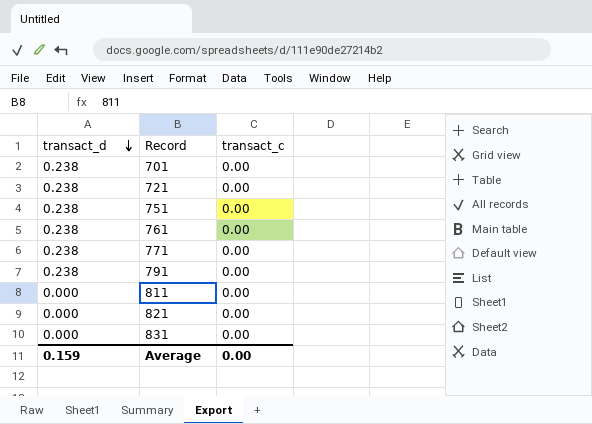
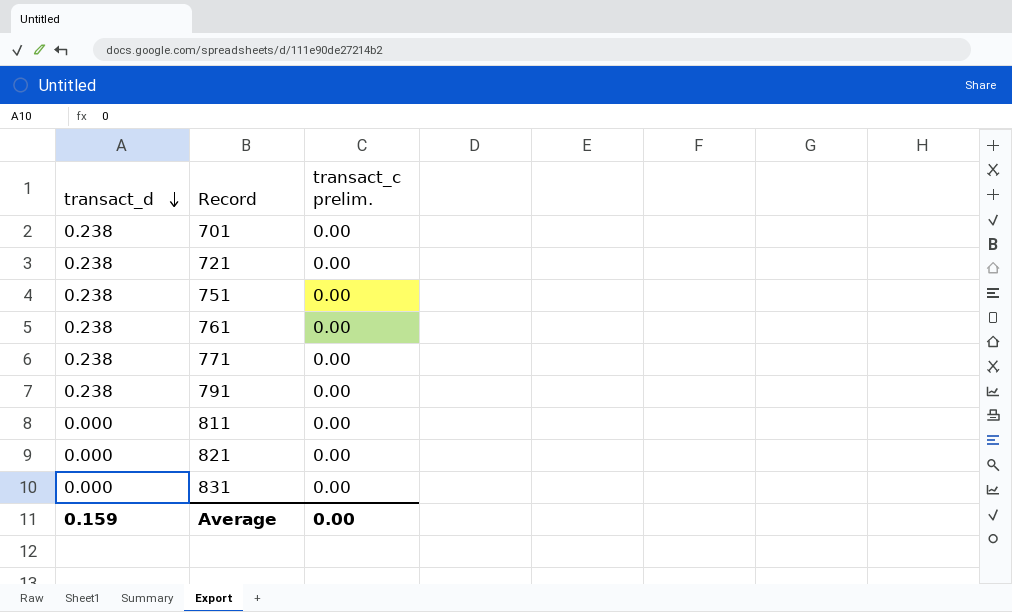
column name: transact_c -> transact_c prelim.

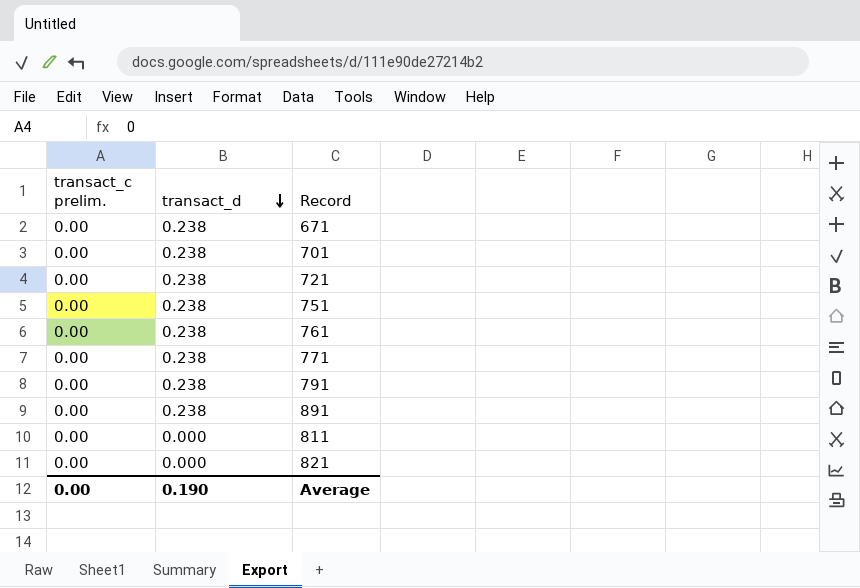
column transact_c prelim. | position: 3 -> 1
row 831: 0.000 | 0.00 -> none
row 671: none -> 0.00 | 0.238
row 891: none -> 0.00 | 0.238
Average | transact_d: 0.159 -> 0.190

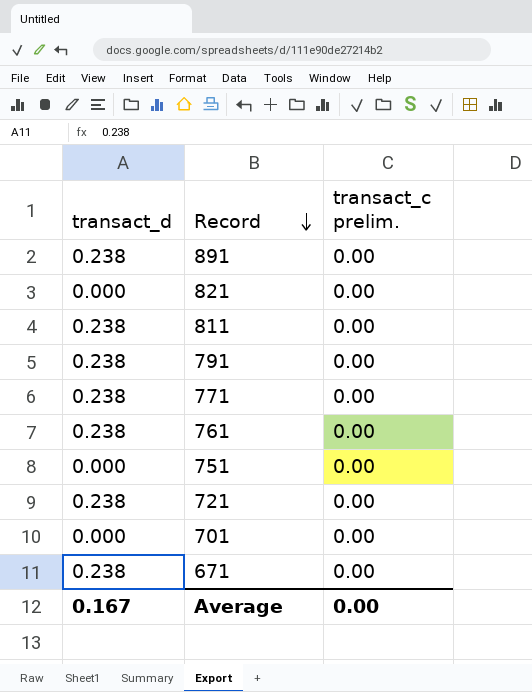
row order: transact_d descending -> Record descending
column transact_c prelim. | position: 1 -> 3
811 | transact_d: 0.000 -> 0.238
751 | transact_d: 0.238 -> 0.000
701 | transact_d: 0.238 -> 0.000
Average | transact_d: 0.190 -> 0.167

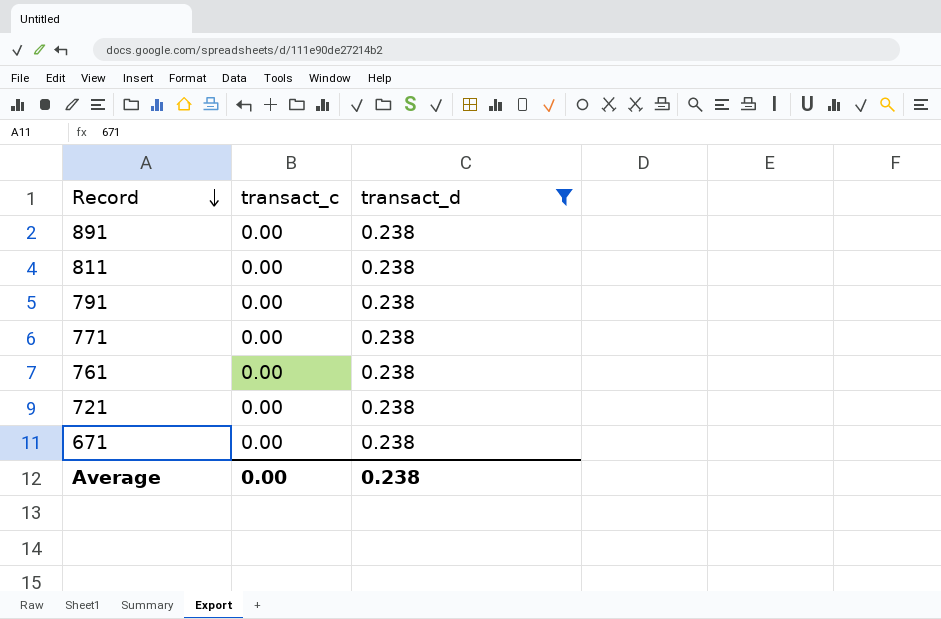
filter: none -> transact_d = 0.238
column name: transact_c prelim. -> transact_c
column transact_d | position: 1 -> 3
Average | transact_d: 0.167 -> 0.238

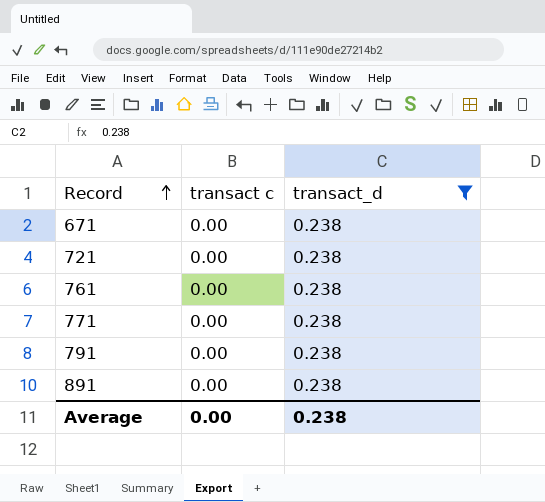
row order: Record descending -> Record ascending
column name: transact_c -> transact c
row 811: 0.00 | 0.238 -> none

